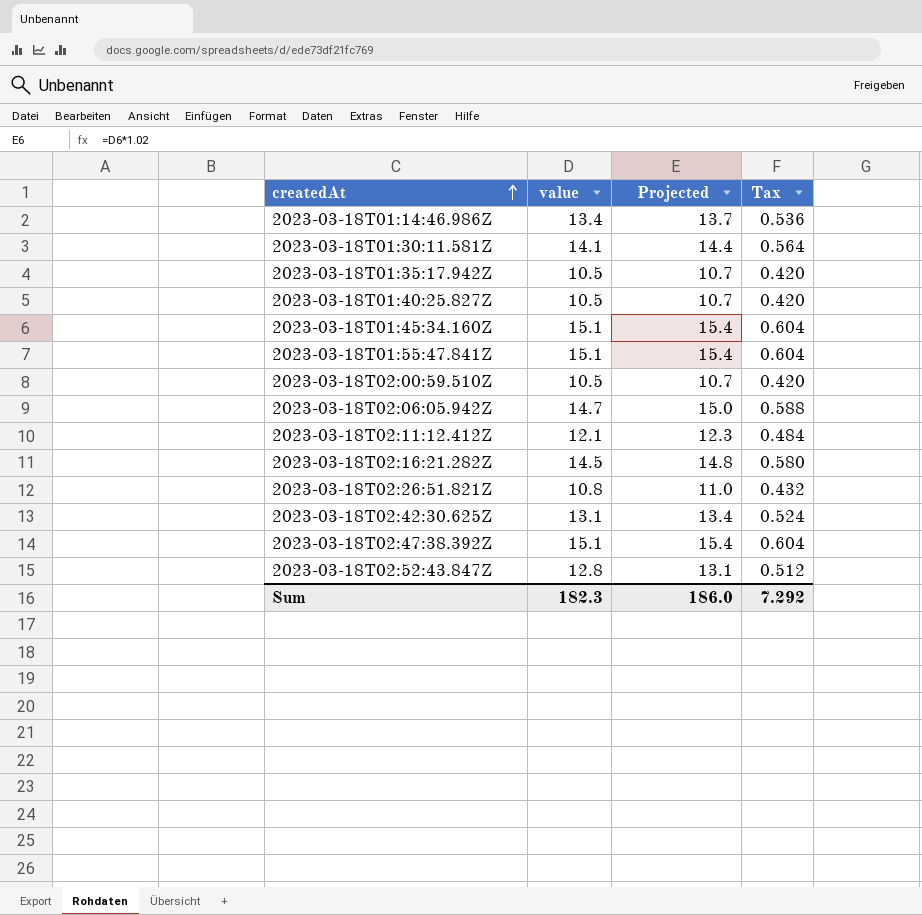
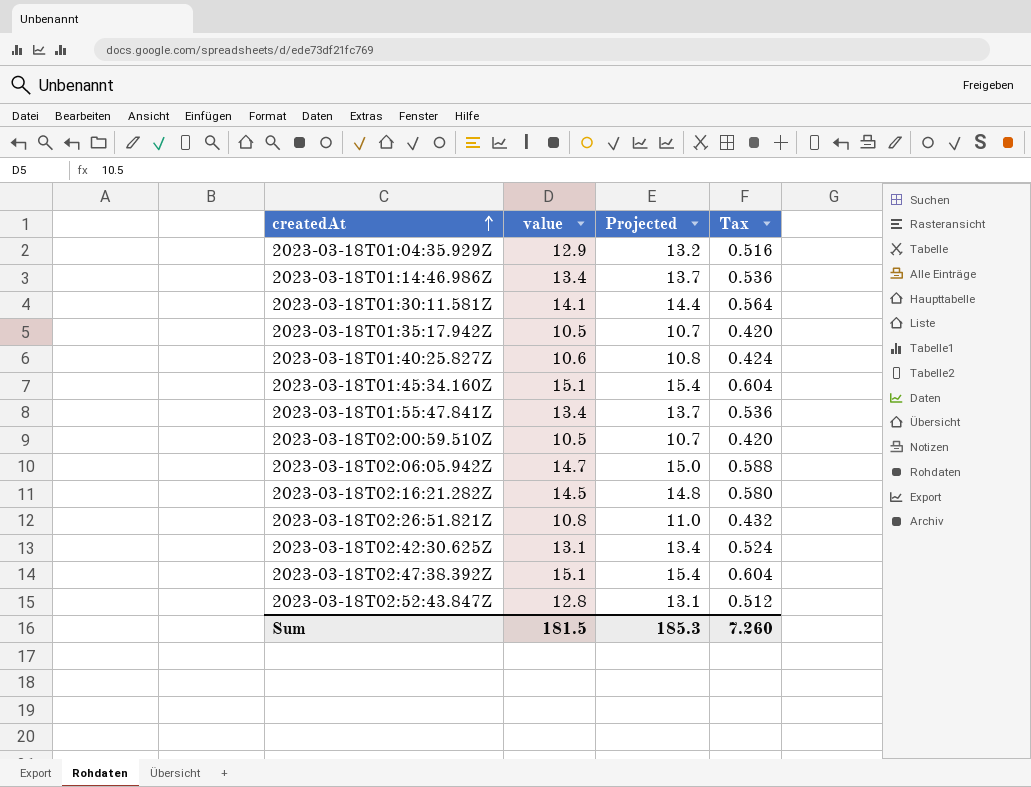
row 2023-03-18T02:11:12.412Z: 12.1 | 12.3 | 0.484 -> none
row 2023-03-18T01:04:35.929Z: none -> 12.9 | 13.2 | 0.516
2023-03-18T01:40:25.827Z | value: 10.5 -> 10.6
2023-03-18T01:40:25.827Z | Projected: 10.7 -> 10.8
2023-03-18T01:40:25.827Z | Tax: 0.420 -> 0.424
2023-03-18T01:55:47.841Z | value: 15.1 -> 13.4
2023-03-18T01:55:47.841Z | Projected: 15.4 -> 13.7
2023-03-18T01:55:47.841Z | Tax: 0.604 -> 0.536
Sum | value: 182.3 -> 181.5
Sum | Projected: 186.0 -> 185.3
Sum | Tax: 7.292 -> 7.260

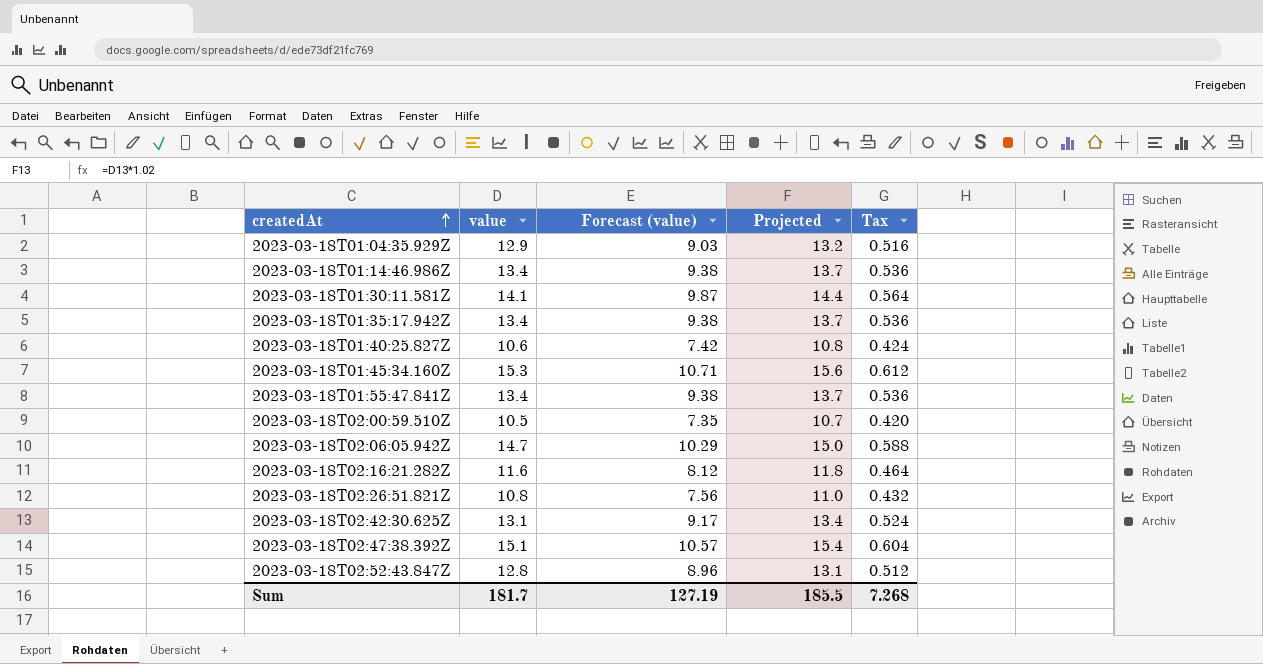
column Forecast (value) | formula: none -> [value] * 0.7
2023-03-18T01:35:17.942Z | value: 10.5 -> 13.4
2023-03-18T01:35:17.942Z | Projected: 10.7 -> 13.7
2023-03-18T01:35:17.942Z | Tax: 0.420 -> 0.536
2023-03-18T01:45:34.160Z | value: 15.1 -> 15.3
2023-03-18T01:45:34.160Z | Projected: 15.4 -> 15.6
2023-03-18T01:45:34.160Z | Tax: 0.604 -> 0.612
2023-03-18T02:16:21.282Z | value: 14.5 -> 11.6
2023-03-18T02:16:21.282Z | Projected: 14.8 -> 11.8
2023-03-18T02:16:21.282Z | Tax: 0.580 -> 0.464
Sum | value: 181.5 -> 181.7
Sum | Projected: 185.3 -> 185.5
Sum | Tax: 7.260 -> 7.268

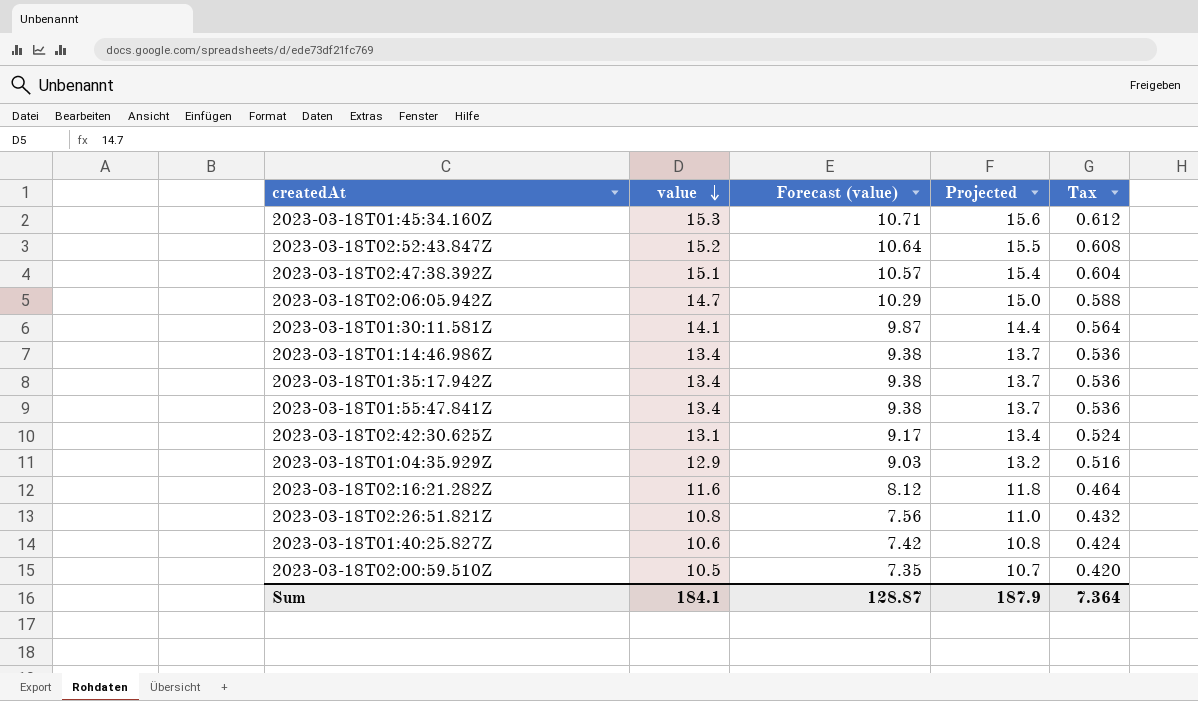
row order: createdAt ascending -> value descending
2023-03-18T02:52:43.847Z | value: 12.8 -> 15.2
2023-03-18T02:52:43.847Z | Forecast (value): 8.96 -> 10.64
2023-03-18T02:52:43.847Z | Projected: 13.1 -> 15.5
2023-03-18T02:52:43.847Z | Tax: 0.512 -> 0.608
Sum | value: 181.7 -> 184.1
Sum | Forecast (value): 127.19 -> 128.87
Sum | Projected: 185.5 -> 187.9
Sum | Tax: 7.268 -> 7.364

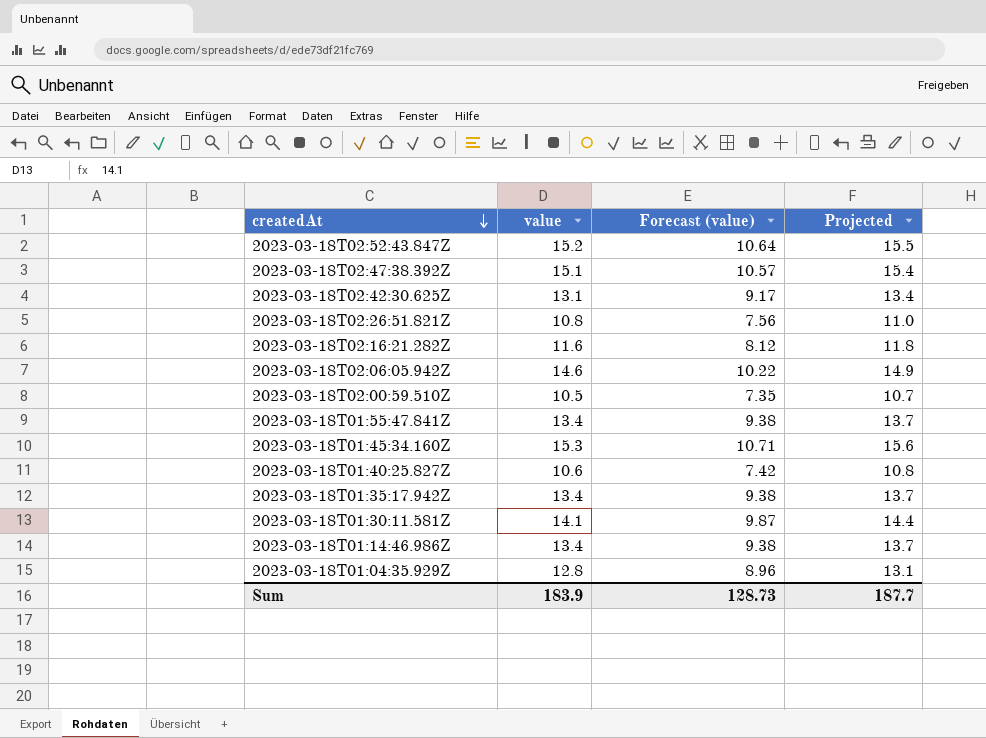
row order: value descending -> createdAt descending
column Tax | formula: [value] * 0.04 -> none
2023-03-18T02:06:05.942Z | value: 14.7 -> 14.6
2023-03-18T02:06:05.942Z | Forecast (value): 10.29 -> 10.22
2023-03-18T02:06:05.942Z | Projected: 15.0 -> 14.9
2023-03-18T01:04:35.929Z | value: 12.9 -> 12.8
2023-03-18T01:04:35.929Z | Forecast (value): 9.03 -> 8.96
2023-03-18T01:04:35.929Z | Projected: 13.2 -> 13.1
Sum | value: 184.1 -> 183.9
Sum | Forecast (value): 128.87 -> 128.73
Sum | Projected: 187.9 -> 187.7

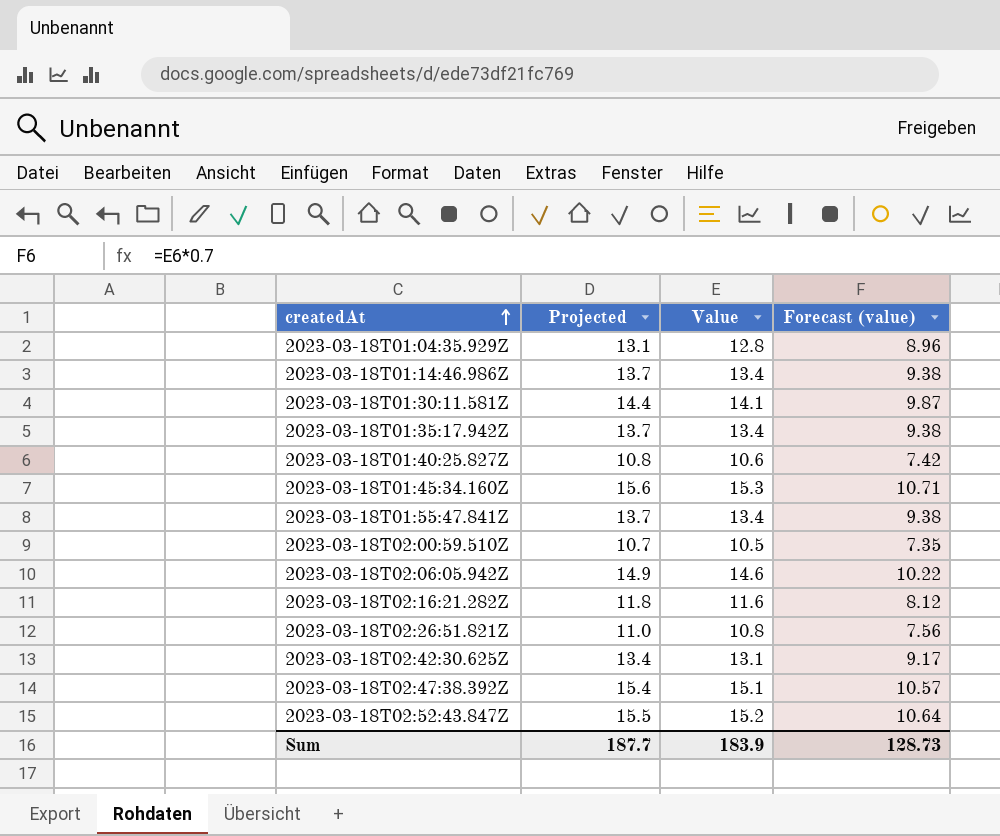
row order: createdAt descending -> createdAt ascending
column Projected | position: 4 -> 2
column name: value -> Value

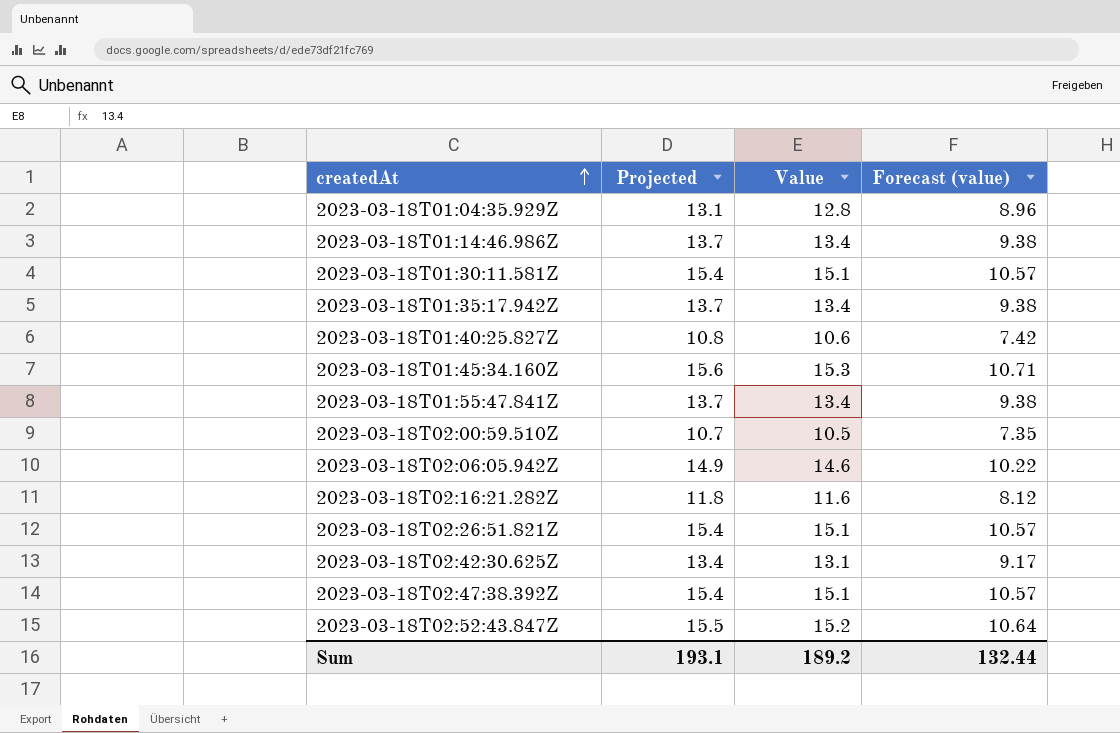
2023-03-18T01:30:11.581Z | Projected: 14.4 -> 15.4
2023-03-18T01:30:11.581Z | Value: 14.1 -> 15.1
2023-03-18T01:30:11.581Z | Forecast (value): 9.87 -> 10.57
2023-03-18T02:26:51.821Z | Projected: 11.0 -> 15.4
2023-03-18T02:26:51.821Z | Value: 10.8 -> 15.1
2023-03-18T02:26:51.821Z | Forecast (value): 7.56 -> 10.57
Sum | Projected: 187.7 -> 193.1
Sum | Value: 183.9 -> 189.2
Sum | Forecast (value): 128.73 -> 132.44

